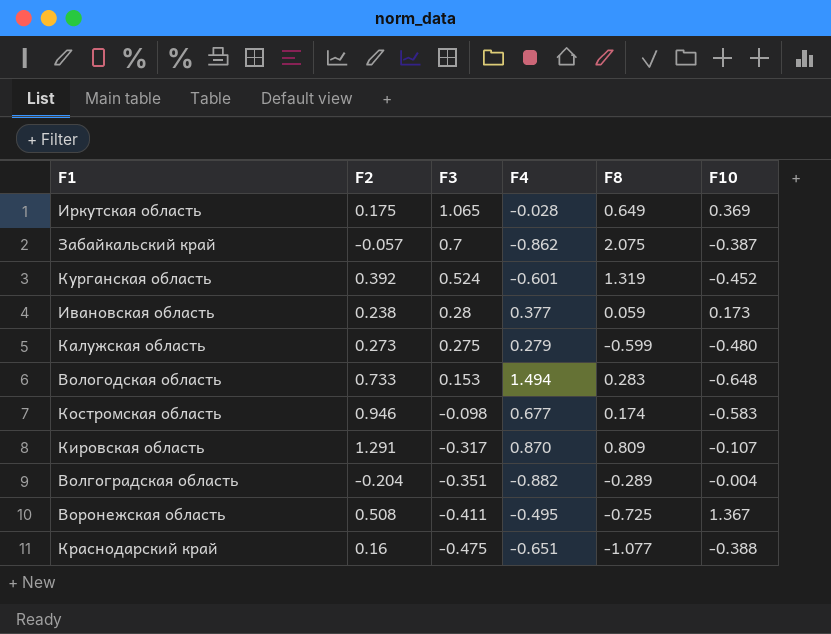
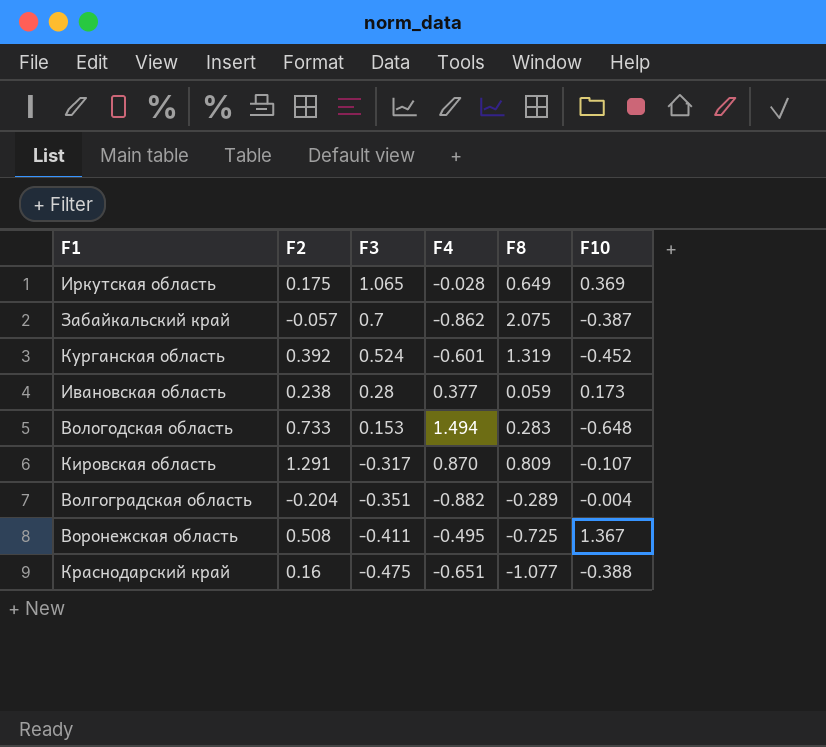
row Калужская область: 0.273 | 0.275 | 0.279 | -0.599 | -0.480 -> none
row Костромская область: 0.946 | -0.098 | 0.677 | 0.174 | -0.583 -> none

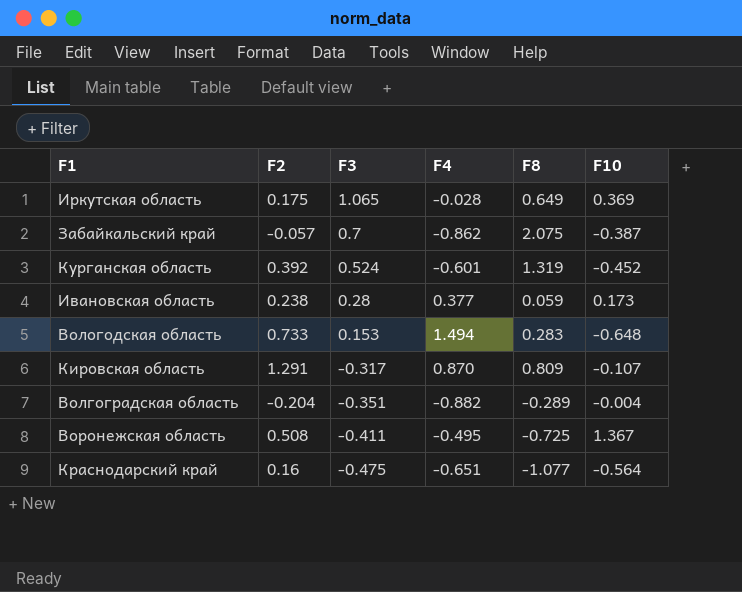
Краснодарский край | F10: -0.388 -> -0.564

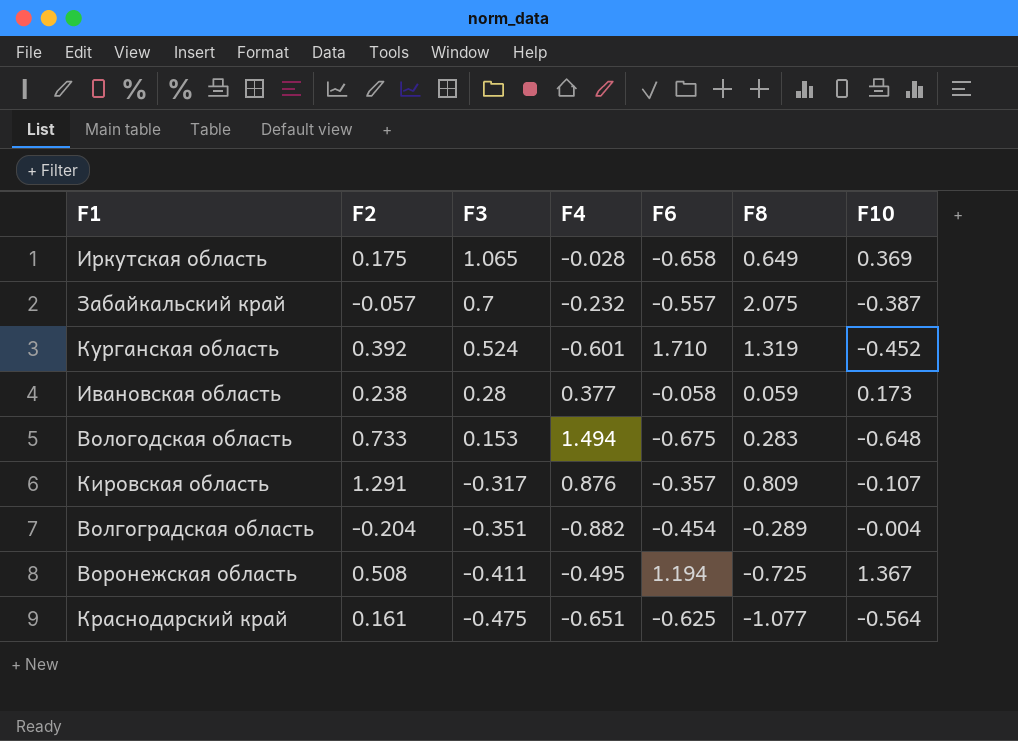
column F6 | position: none -> 5
Забайкальский край | F4: -0.862 -> -0.232
Кировская область | F4: 0.870 -> 0.876
Краснодарский край | F2: 0.16 -> 0.161

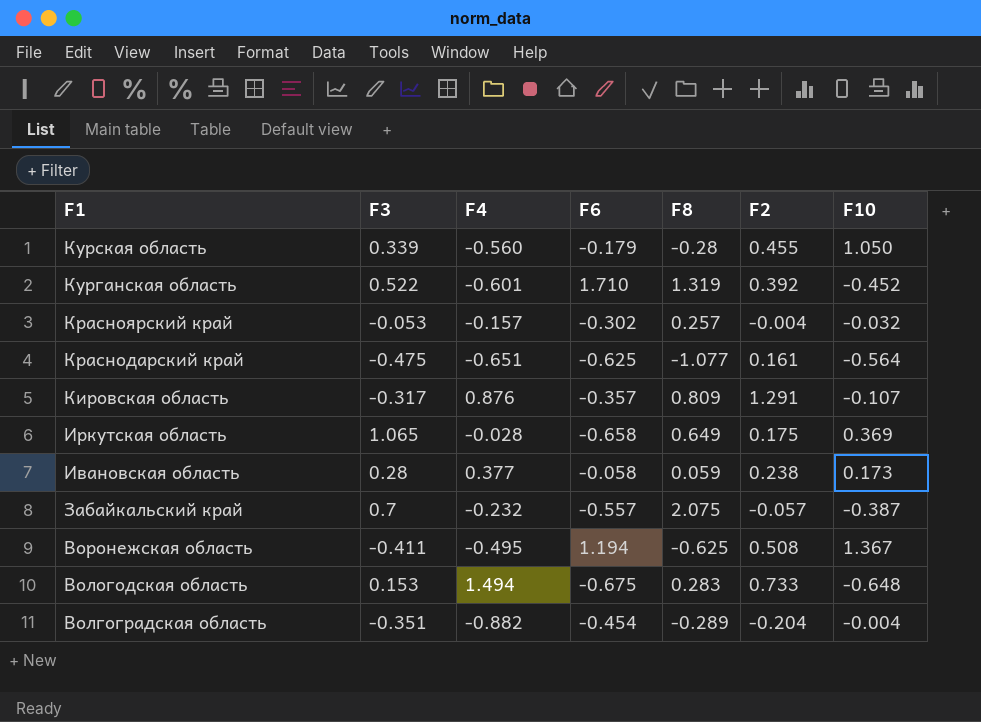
row order: F3 descending -> F1 descending
column F2 | position: 2 -> 6
row Курская область: none -> 0.339 | -0.560 | -0.179 | -0.28 | 0.455 | 1.050
Курганская область | F3: 0.524 -> 0.522
row Красноярский край: none -> -0.053 | -0.157 | -0.302 | 0.257 | -0.004 | -0.032
Воронежская область | F8: -0.725 -> -0.625

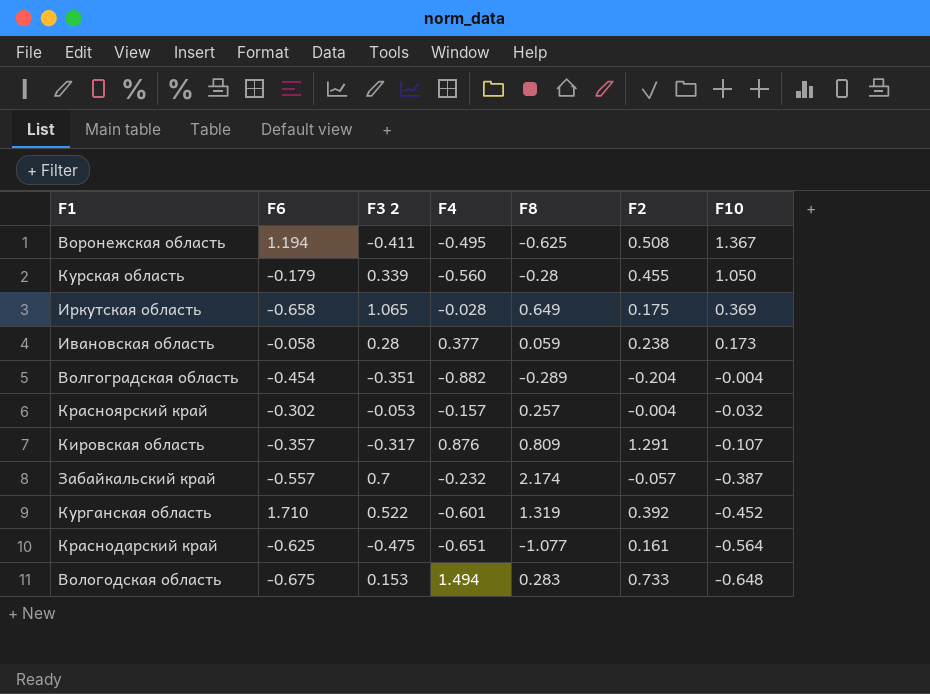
row order: F1 descending -> F10 descending
column F6 | position: 4 -> 2
column name: F3 -> F3 2
Забайкальский край | F8: 2.075 -> 2.174

